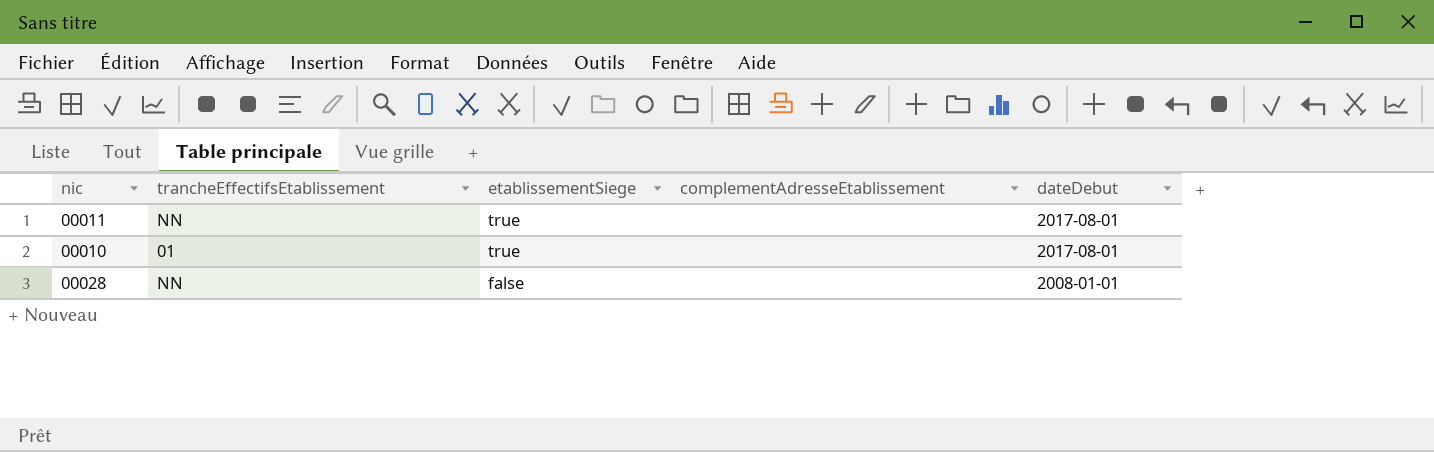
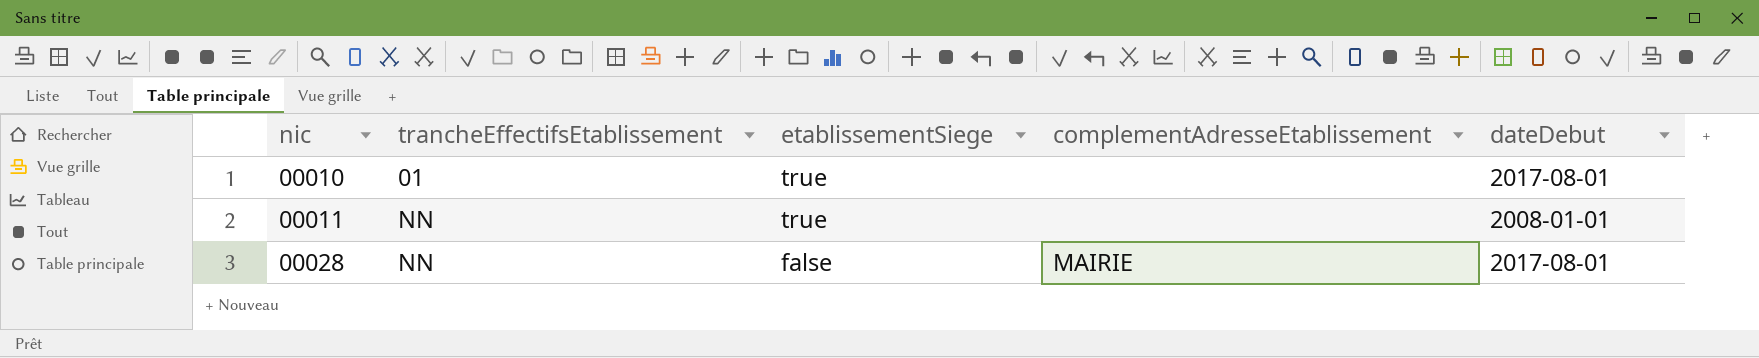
row order: etablissementSiege descending -> nic ascending
00011 | dateDebut: 2017-08-01 -> 2008-01-01
00028 | complementAdresseEtablissement: none -> MAIRIE
00028 | dateDebut: 2008-01-01 -> 2017-08-01

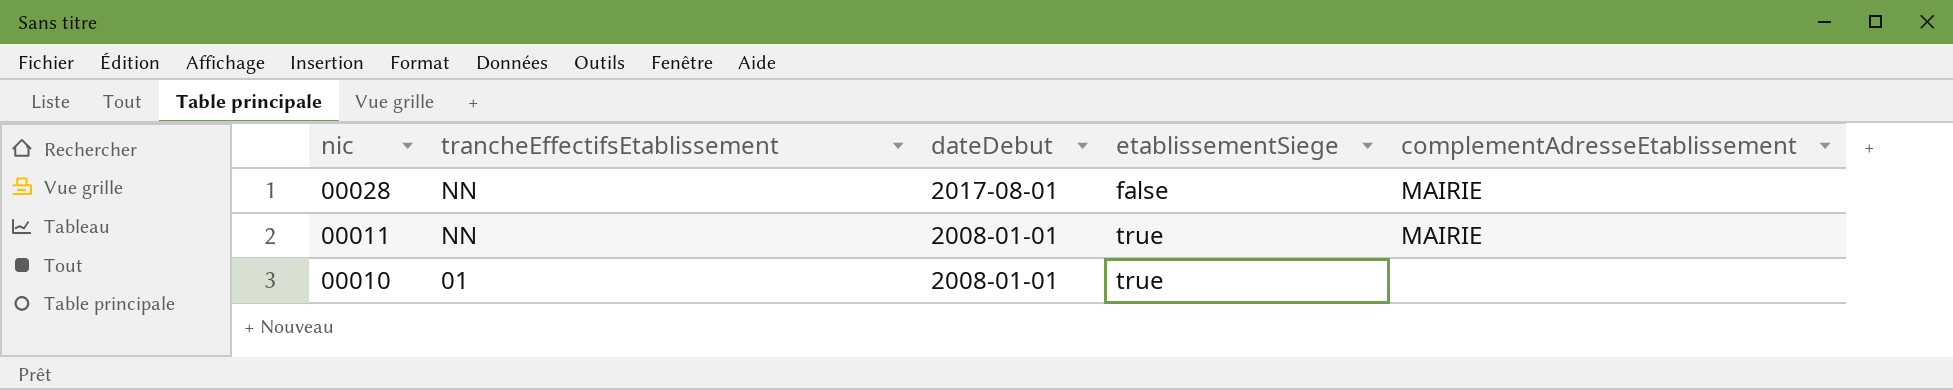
row order: nic ascending -> nic descending
column dateDebut | position: 5 -> 3
00011 | complementAdresseEtablissement: none -> MAIRIE
00010 | dateDebut: 2017-08-01 -> 2008-01-01

